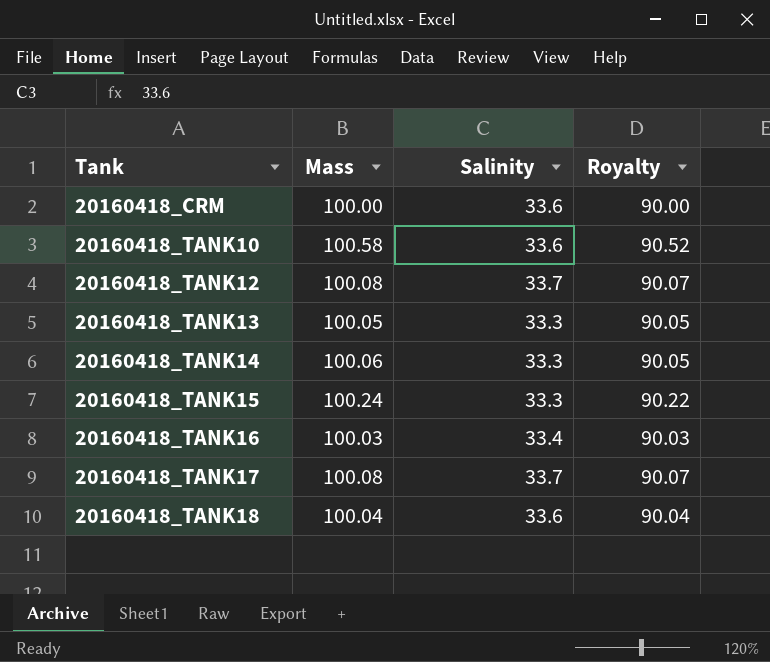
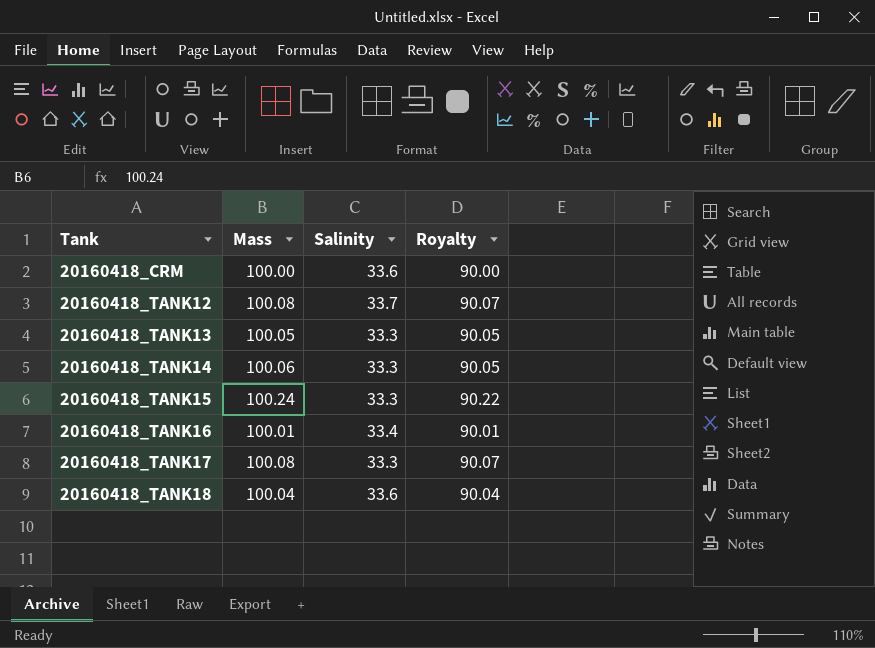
row 20160418_TANK10: 100.58 | 33.6 | 90.52 -> none
20160418_TANK16 | Mass: 100.03 -> 100.01
20160418_TANK16 | Royalty: 90.03 -> 90.01
20160418_TANK17 | Salinity: 33.7 -> 33.3

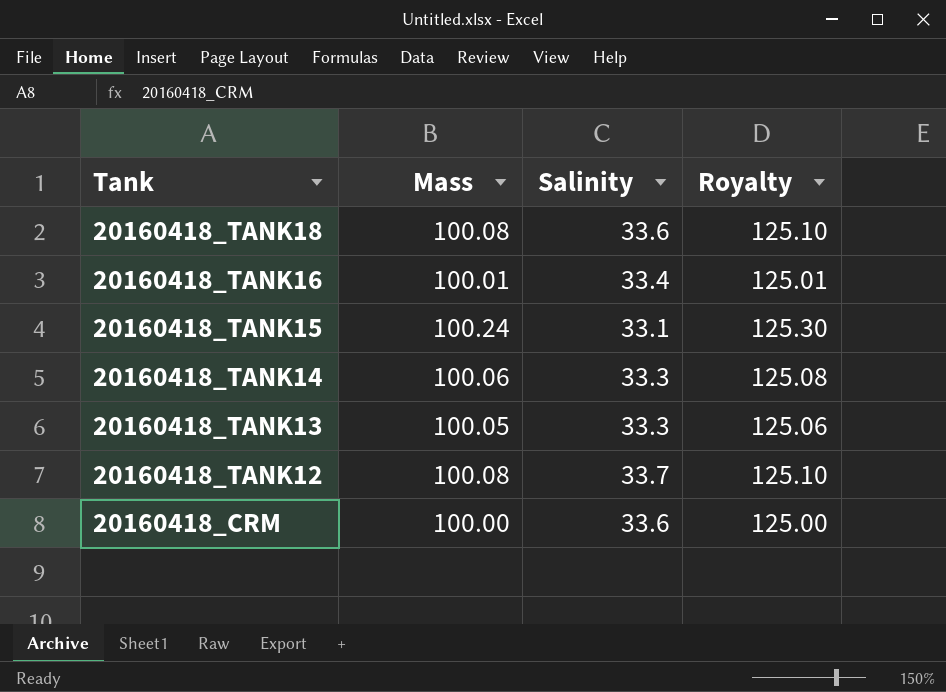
row order: Tank ascending -> Tank descending
column Royalty | formula: [Mass] * 0.9 -> [Mass] * 1.25
row 20160418_TANK17: 100.08 | 33.3 | 90.07 -> none
20160418_TANK18 | Mass: 100.04 -> 100.08
20160418_TANK15 | Salinity: 33.3 -> 33.1

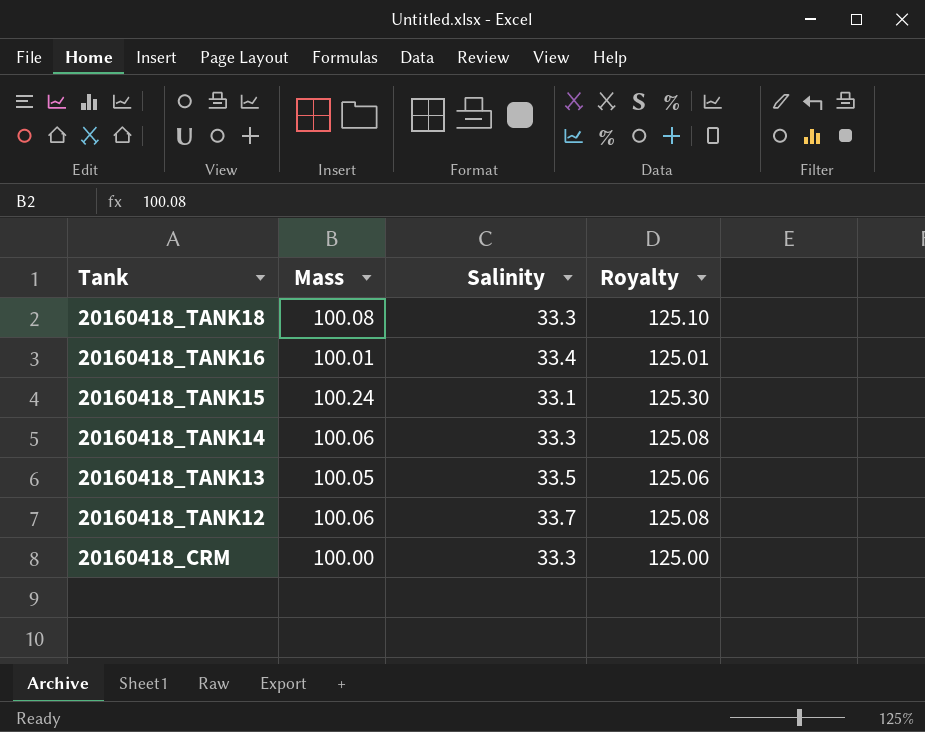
20160418_TANK18 | Salinity: 33.6 -> 33.3
20160418_TANK13 | Salinity: 33.3 -> 33.5
20160418_TANK12 | Mass: 100.08 -> 100.06
20160418_TANK12 | Royalty: 125.10 -> 125.08
20160418_CRM | Salinity: 33.6 -> 33.3

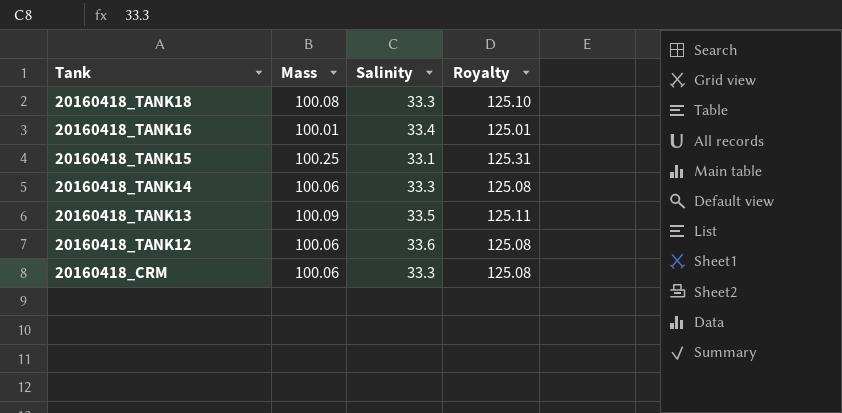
20160418_TANK15 | Mass: 100.24 -> 100.25
20160418_TANK15 | Royalty: 125.30 -> 125.31
20160418_TANK13 | Mass: 100.05 -> 100.09
20160418_TANK13 | Royalty: 125.06 -> 125.11
20160418_TANK12 | Salinity: 33.7 -> 33.6
20160418_CRM | Mass: 100.00 -> 100.06
20160418_CRM | Royalty: 125.00 -> 125.08

